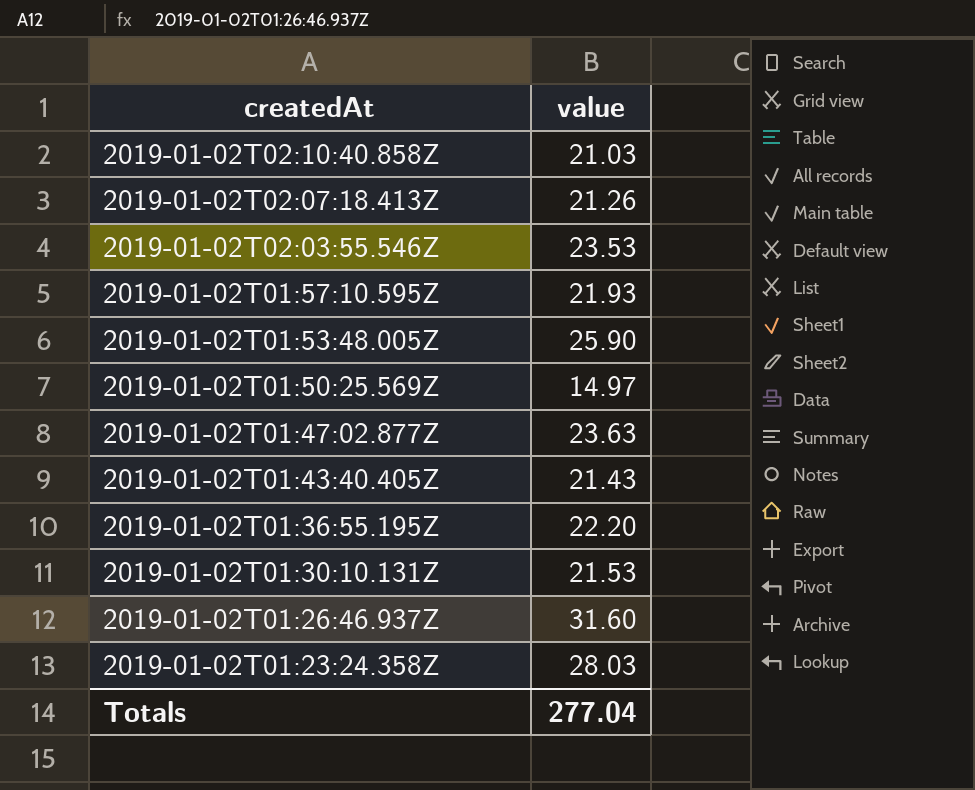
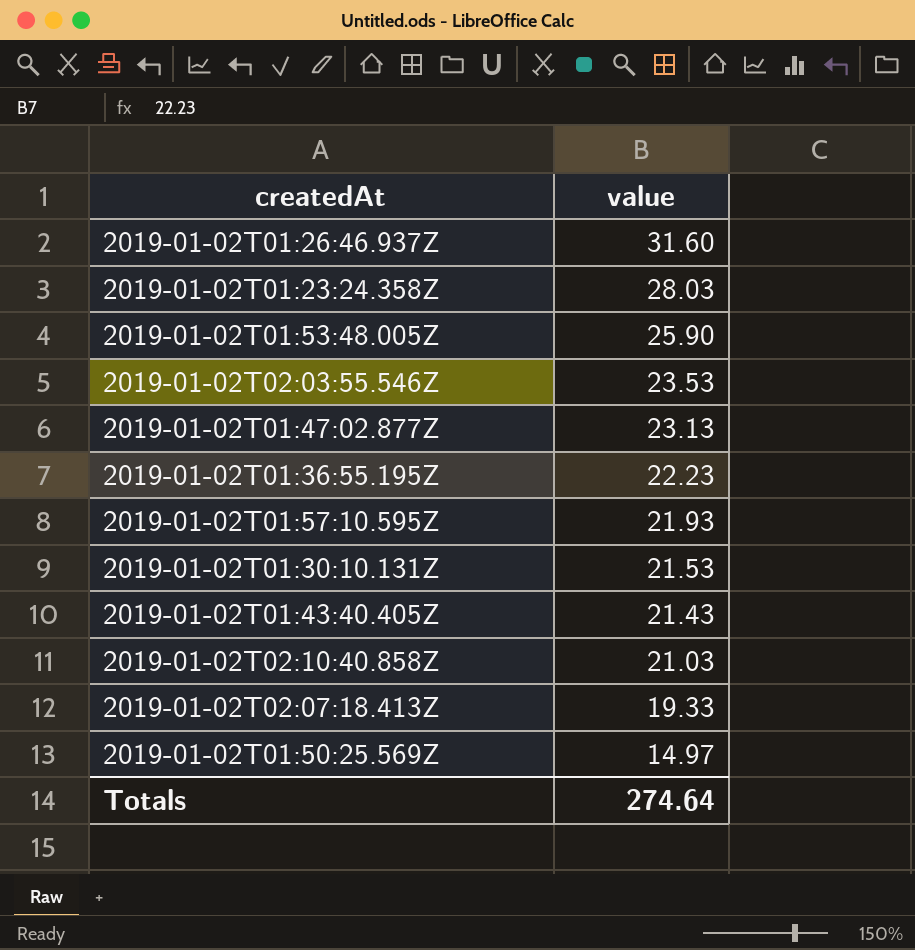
row order: createdAt descending -> value descending
2019-01-02T01:47:02.877Z | value: 23.63 -> 23.13
2019-01-02T01:36:55.195Z | value: 22.20 -> 22.23
2019-01-02T02:07:18.413Z | value: 21.26 -> 19.33
Totals | value: 277.04 -> 274.64

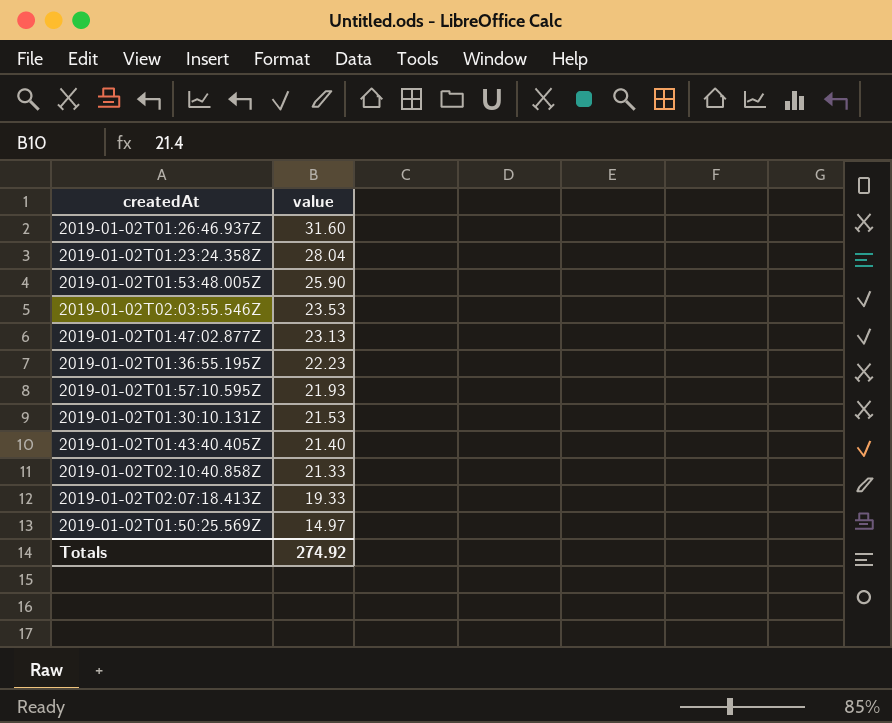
2019-01-02T01:23:24.358Z | value: 28.03 -> 28.04
2019-01-02T01:43:40.405Z | value: 21.43 -> 21.40
2019-01-02T02:10:40.858Z | value: 21.03 -> 21.33
Totals | value: 274.64 -> 274.92

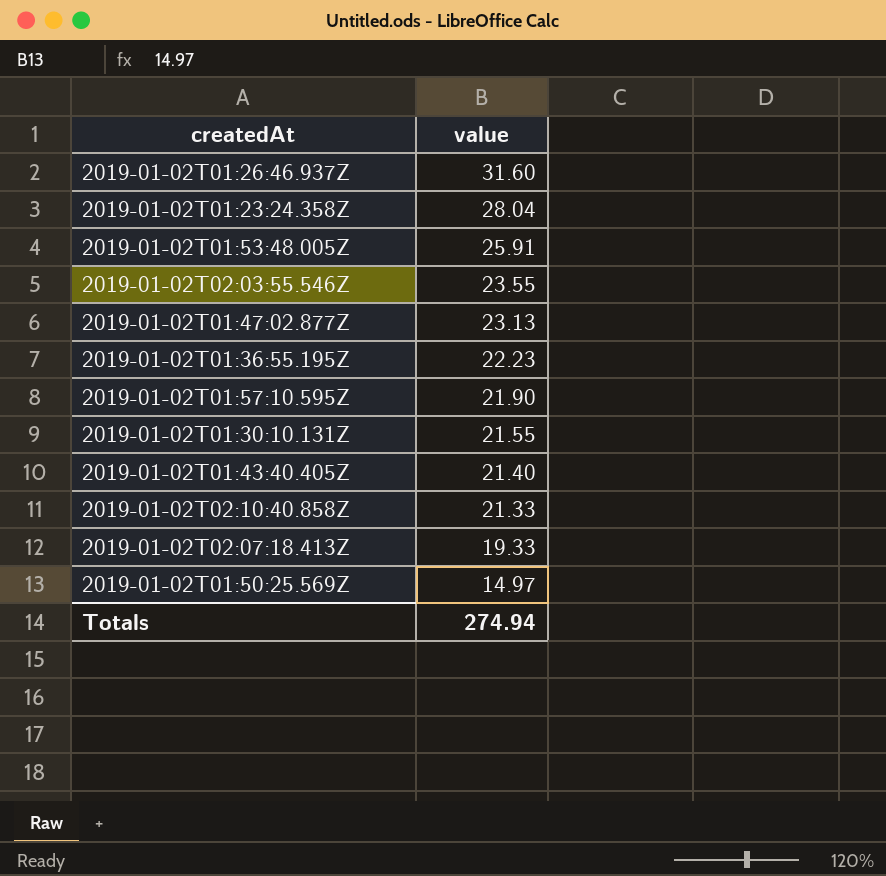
2019-01-02T01:53:48.005Z | value: 25.90 -> 25.91
2019-01-02T02:03:55.546Z | value: 23.53 -> 23.55
2019-01-02T01:57:10.595Z | value: 21.93 -> 21.90
2019-01-02T01:30:10.131Z | value: 21.53 -> 21.55
Totals | value: 274.92 -> 274.94

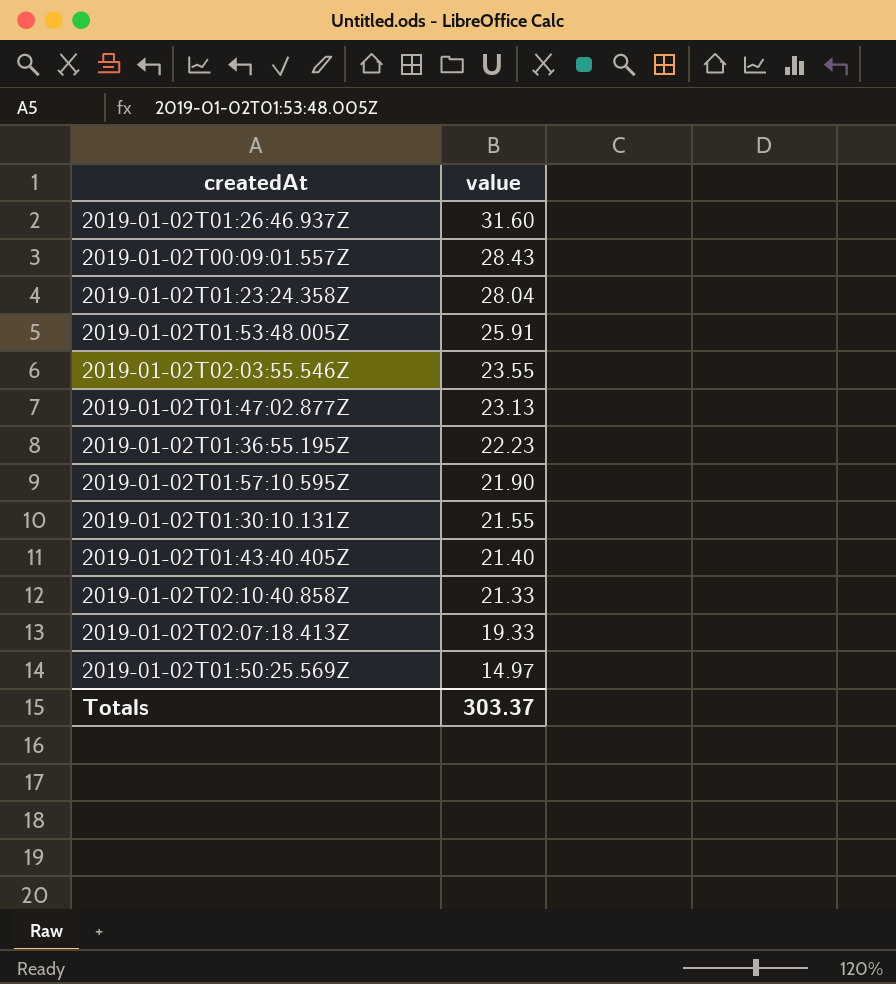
row 2019-01-02T00:09:01.557Z: none -> 28.43
Totals | value: 274.94 -> 303.37

